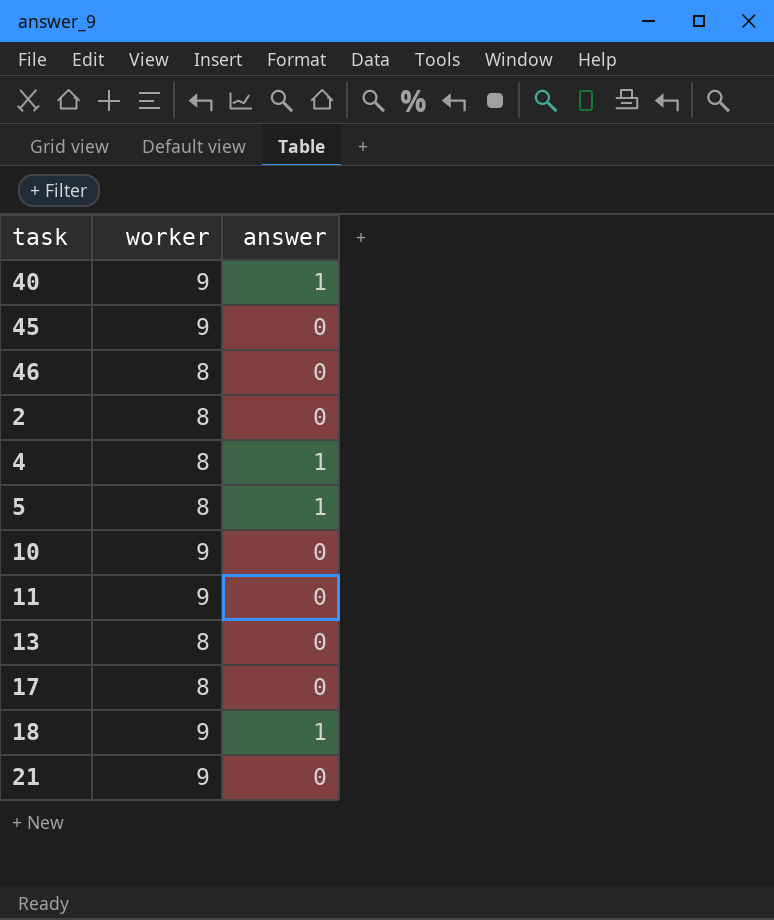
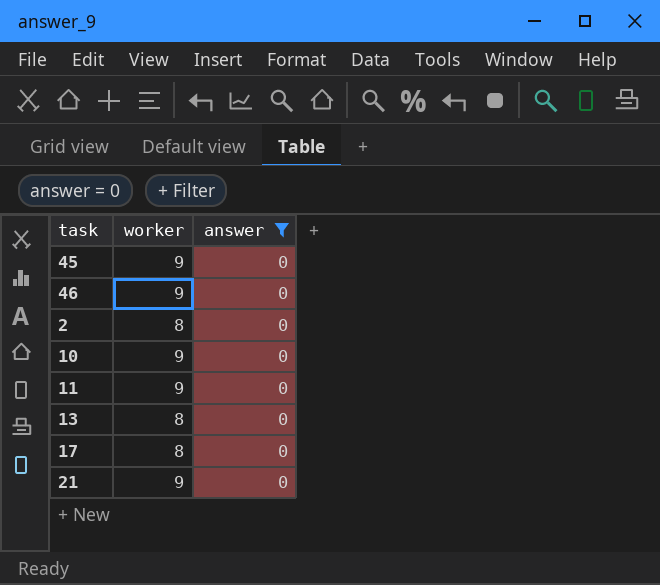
filter: none -> answer = 0
46 | worker: 8 -> 9

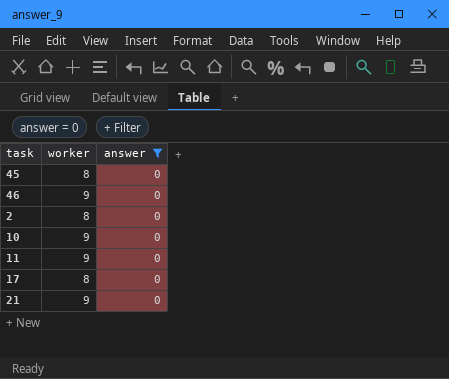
row 13: 8 | 0 -> none
45 | worker: 9 -> 8

